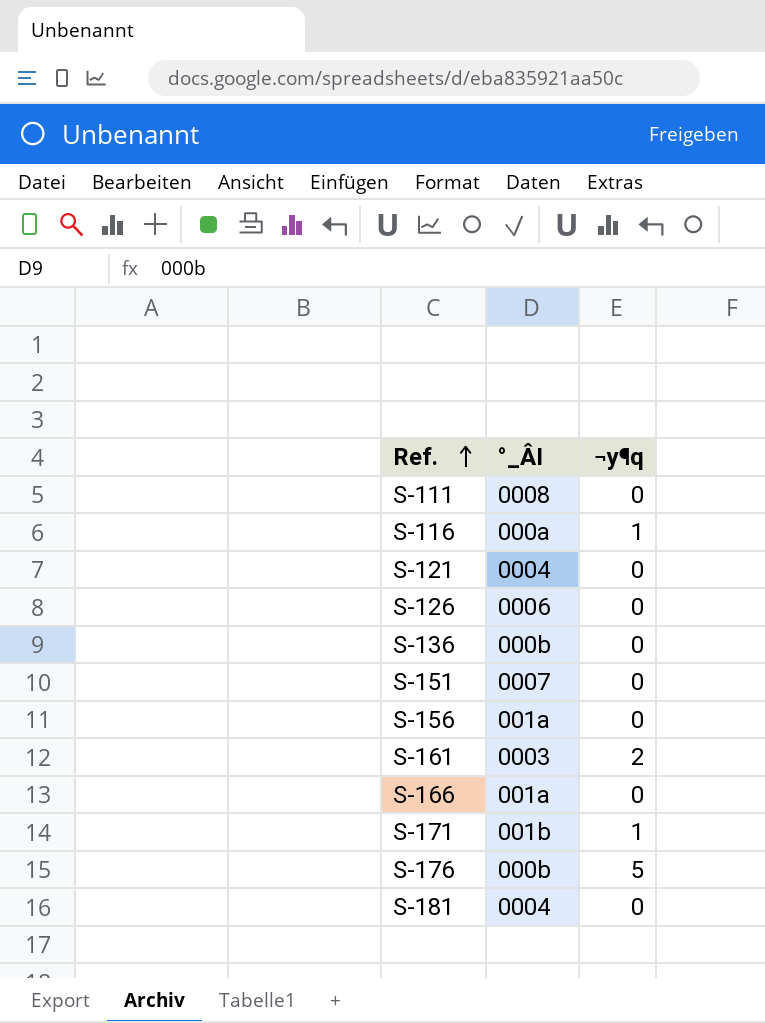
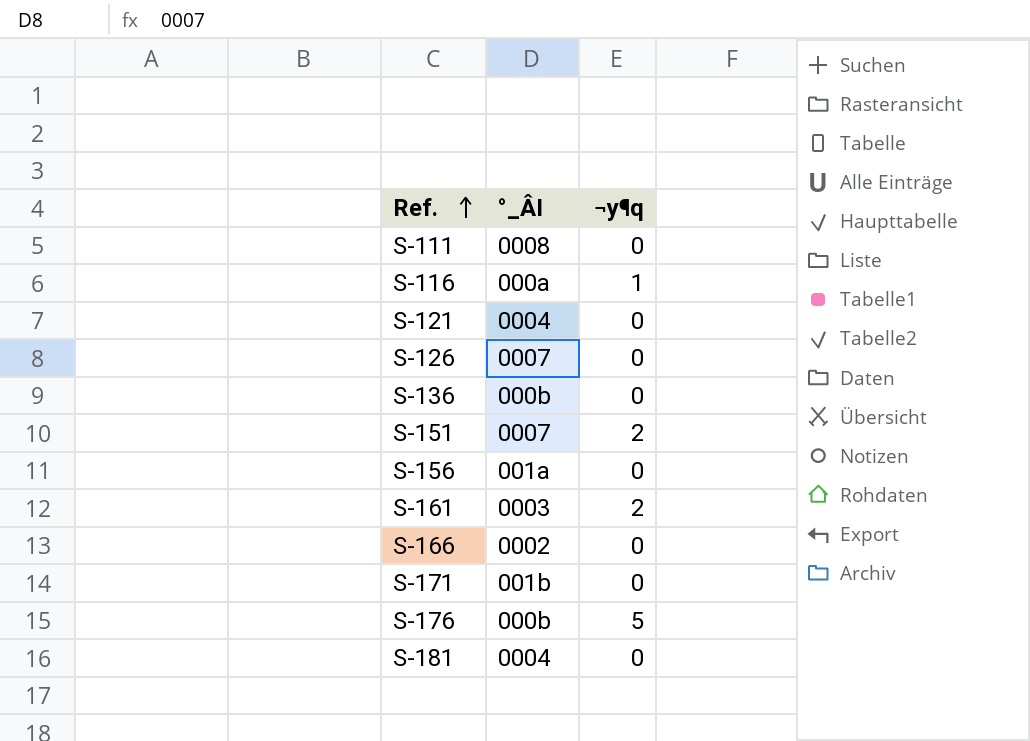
S-126 | °_ÂI: 0006 -> 0007
S-151 | ¬y¶q: 0 -> 2
S-166 | °_ÂI: 001a -> 0002
S-171 | ¬y¶q: 1 -> 0

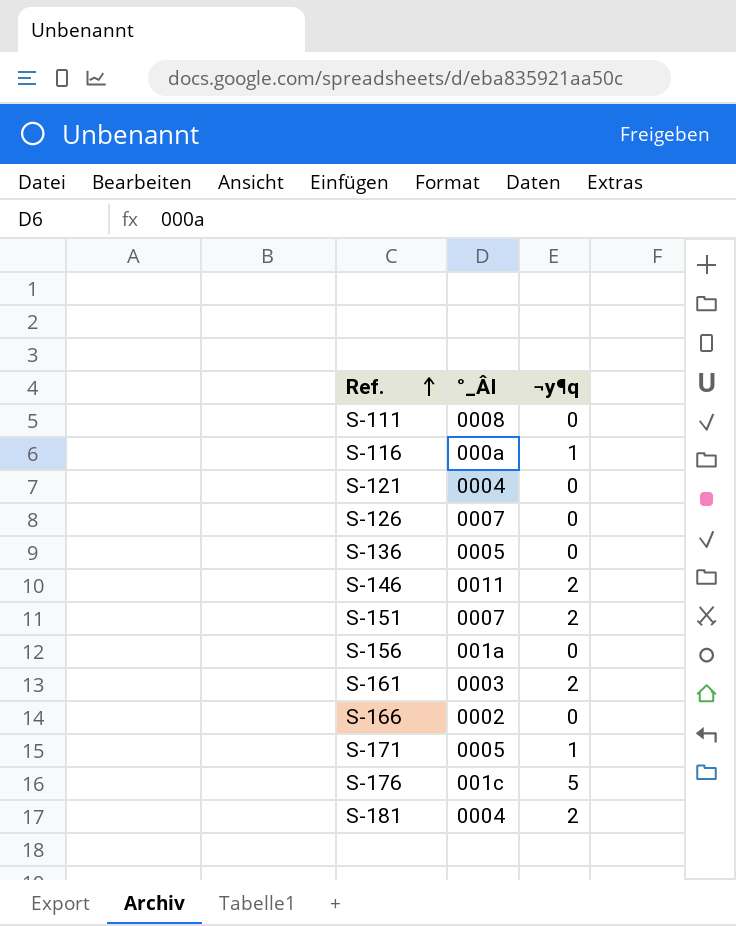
S-136 | °_ÂI: 000b -> 0005
row S-146: none -> 0011 | 2
S-171 | °_ÂI: 001b -> 0005
S-171 | ¬y¶q: 0 -> 1
S-176 | °_ÂI: 000b -> 001c
S-181 | ¬y¶q: 0 -> 2

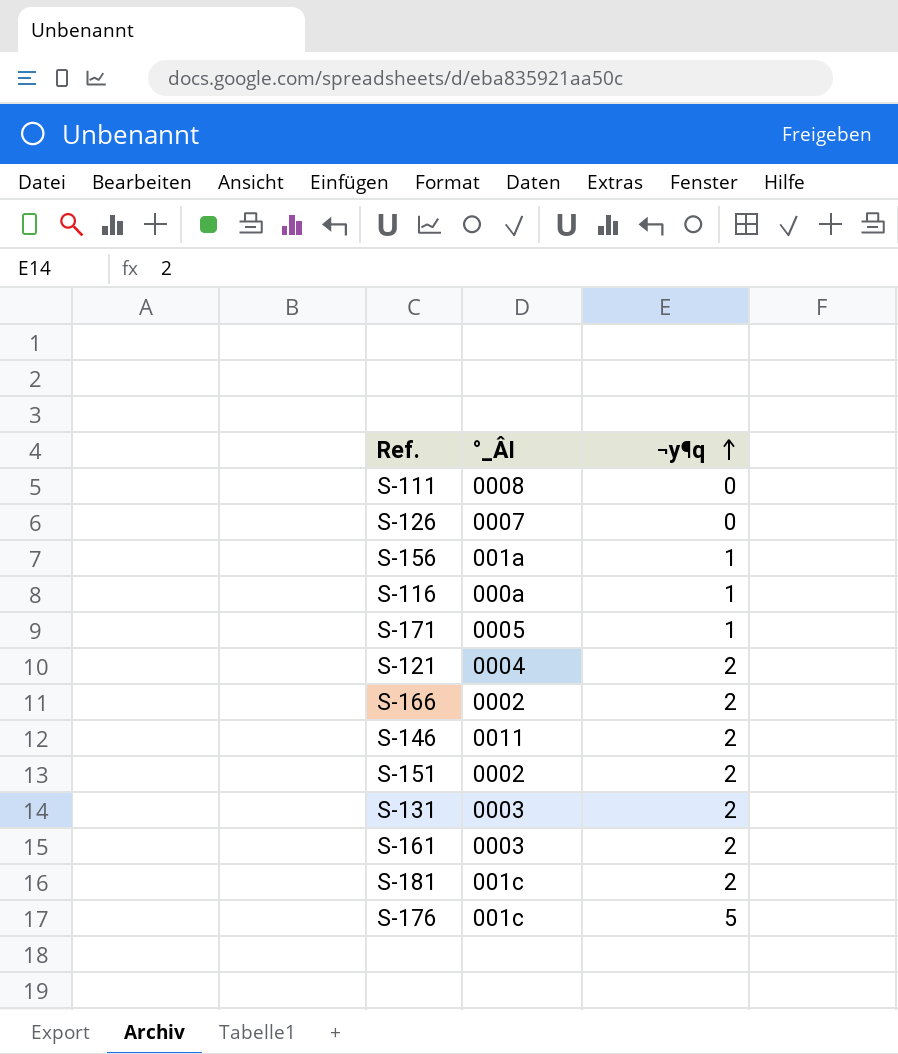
row order: Ref. ascending -> ¬y¶q ascending
row S-136: 0005 | 0 -> none
S-156 | ¬y¶q: 0 -> 1
S-121 | ¬y¶q: 0 -> 2
S-166 | ¬y¶q: 0 -> 2
S-151 | °_ÂI: 0007 -> 0002
row S-131: none -> 0003 | 2
S-181 | °_ÂI: 0004 -> 001c

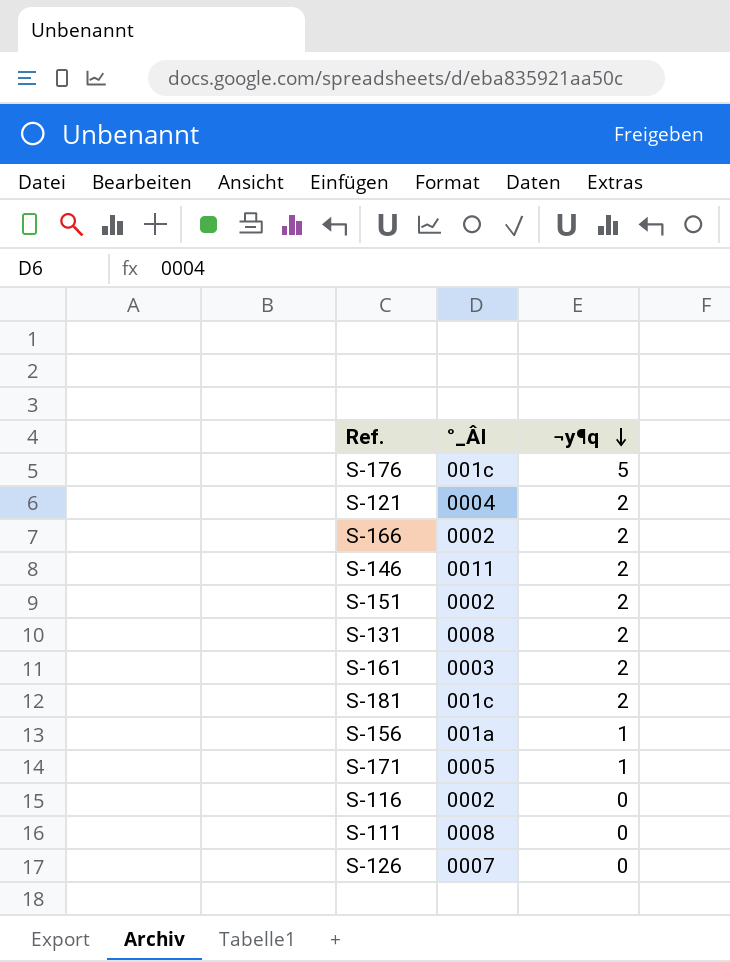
row order: ¬y¶q ascending -> ¬y¶q descending
S-131 | °_ÂI: 0003 -> 0008
S-116 | °_ÂI: 000a -> 0002
S-116 | ¬y¶q: 1 -> 0

